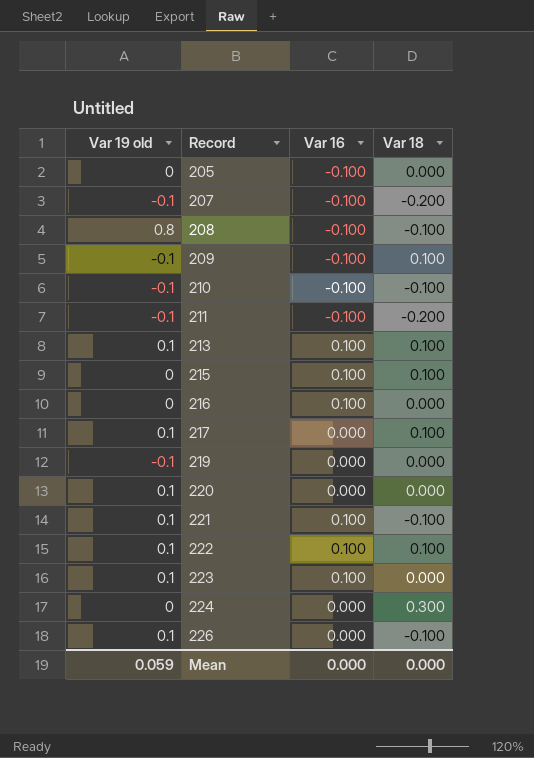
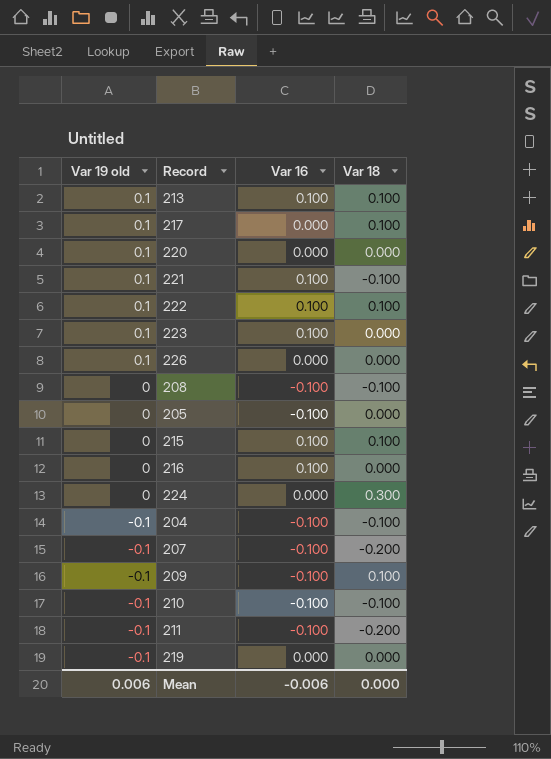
row order: Record ascending -> Var 19 old descending
226 | Var 18: -0.100 -> 0.000
208 | Var 19 old: 0.8 -> 0
row 204: none -> -0.1 | -0.100 | -0.100
Mean | Var 19 old: 0.059 -> 0.006
Mean | Var 16: 0.000 -> -0.006

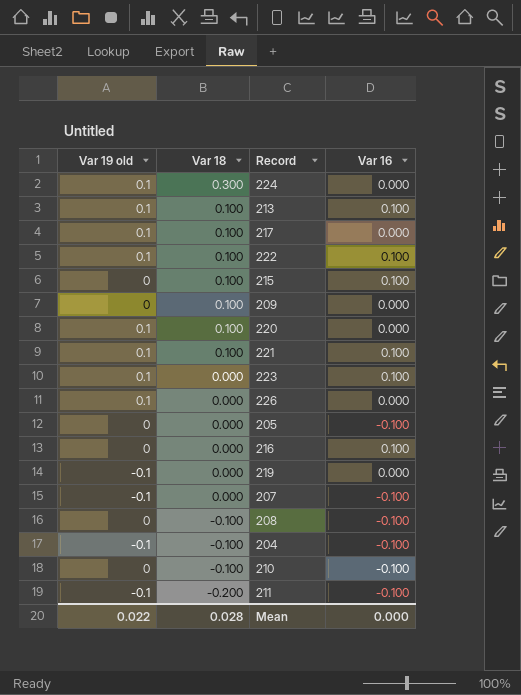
row order: Var 19 old descending -> Var 18 descending
column Var 18 | position: 4 -> 2
224 | Var 19 old: 0 -> 0.1
209 | Var 19 old: -0.1 -> 0
209 | Var 16: -0.100 -> 0.000
220 | Var 18: 0.000 -> 0.100
221 | Var 18: -0.100 -> 0.100
207 | Var 18: -0.200 -> 0.000
210 | Var 19 old: -0.1 -> 0
Mean | Var 19 old: 0.006 -> 0.022
Mean | Var 18: 0.000 -> 0.028
Mean | Var 16: -0.006 -> 0.000

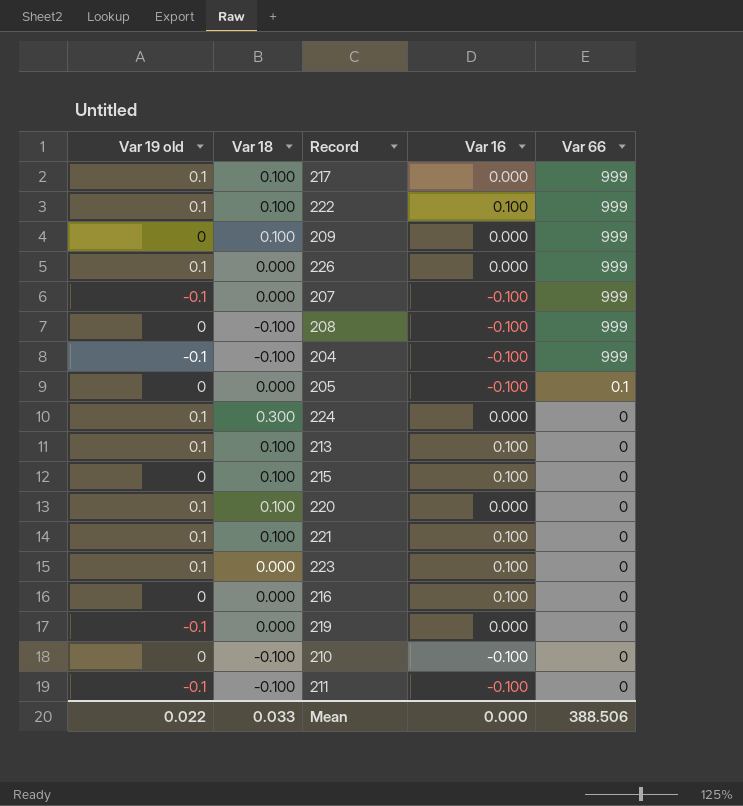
row order: Var 18 descending -> Var 66 descending
column Var 66 | position: none -> 5
211 | Var 18: -0.200 -> -0.100
Mean | Var 18: 0.028 -> 0.033

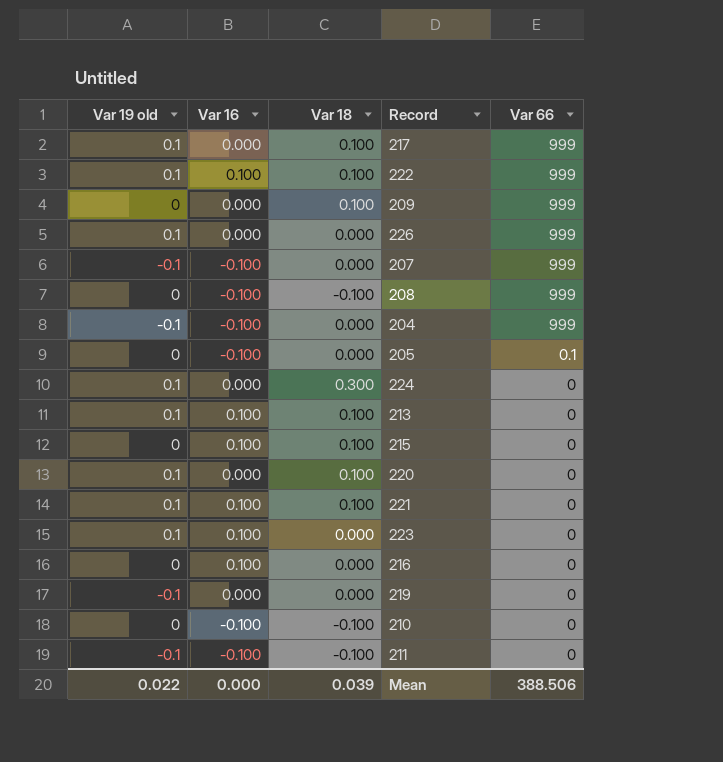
column Var 16 | position: 4 -> 2
204 | Var 18: -0.100 -> 0.000
Mean | Var 18: 0.033 -> 0.039

